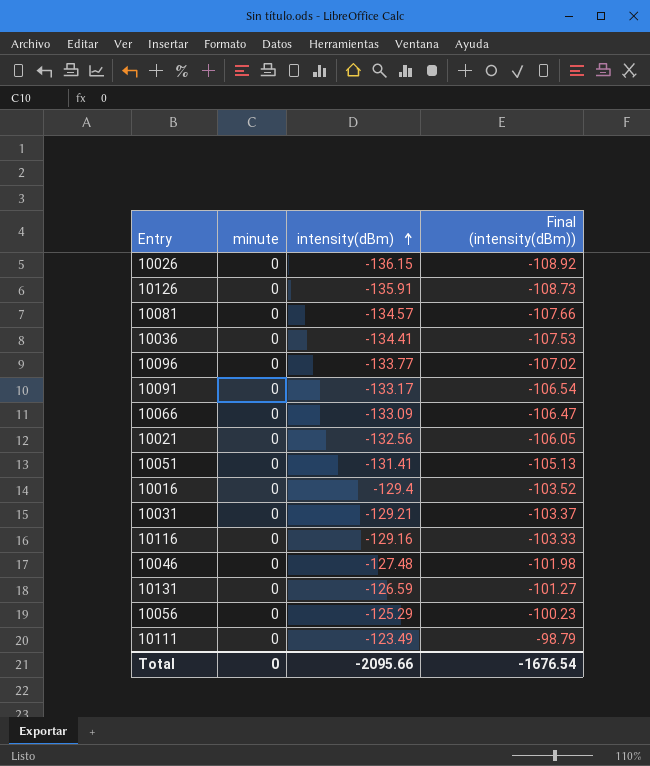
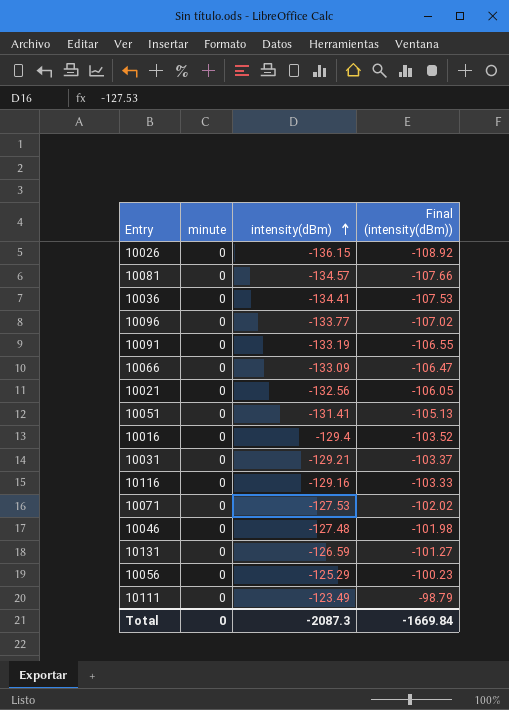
row 10126: 0 | -135.91 | -108.73 -> none
10091 | intensity(dBm): -133.17 -> -133.19
10091 | Final (intensity(dBm)): -106.54 -> -106.55
row 10071: none -> 0 | -127.53 | -102.02
Total | intensity(dBm): -2095.66 -> -2087.3
Total | Final (intensity(dBm)): -1676.54 -> -1669.84

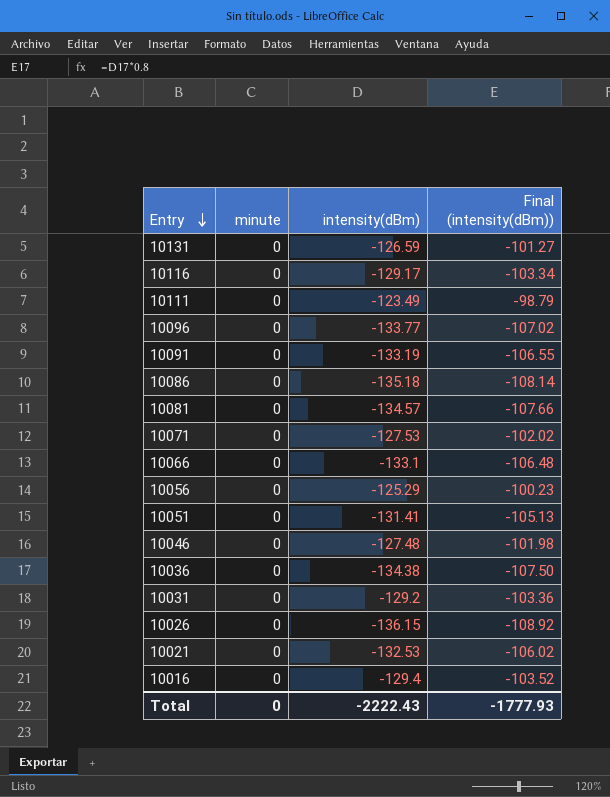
row order: intensity(dBm) ascending -> Entry descending
10116 | intensity(dBm): -129.16 -> -129.17
10116 | Final (intensity(dBm)): -103.33 -> -103.34
row 10086: none -> 0 | -135.18 | -108.14
10066 | intensity(dBm): -133.09 -> -133.1
10066 | Final (intensity(dBm)): -106.47 -> -106.48
10036 | intensity(dBm): -134.41 -> -134.38
10036 | Final (intensity(dBm)): -107.53 -> -107.50
10031 | intensity(dBm): -129.21 -> -129.2
10031 | Final (intensity(dBm)): -103.37 -> -103.36
10021 | intensity(dBm): -132.56 -> -132.53
10021 | Final (intensity(dBm)): -106.05 -> -106.02
Total | intensity(dBm): -2087.3 -> -2222.43
Total | Final (intensity(dBm)): -1669.84 -> -1777.93

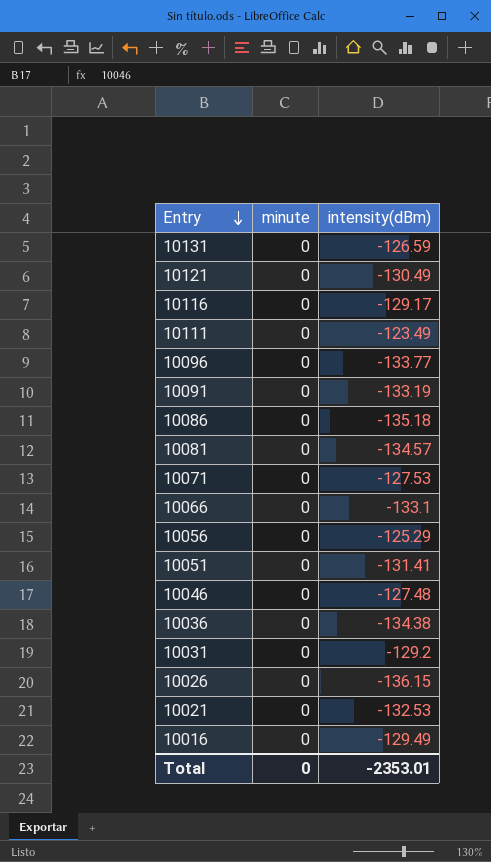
column Final (intensity(dBm)) | formula: [intensity(dBm)] * 0.8 -> none
row 10121: none -> 0 | -130.49
10016 | intensity(dBm): -129.4 -> -129.49
Total | intensity(dBm): -2222.43 -> -2353.01

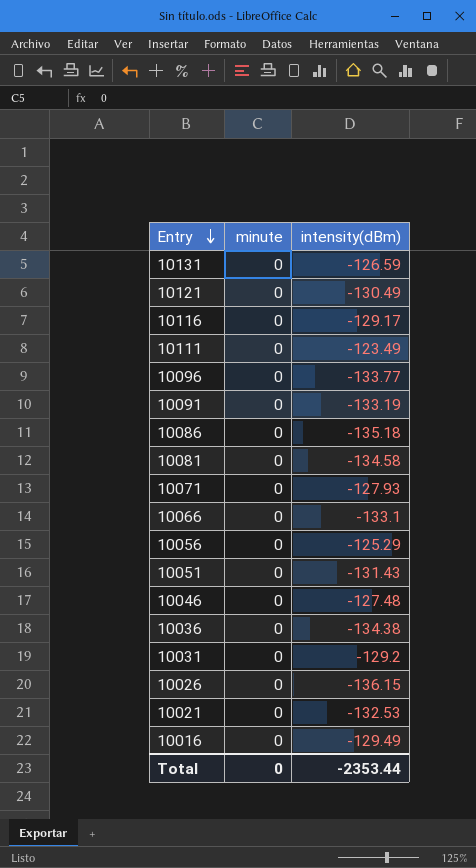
10081 | intensity(dBm): -134.57 -> -134.58
10071 | intensity(dBm): -127.53 -> -127.93
10051 | intensity(dBm): -131.41 -> -131.43
Total | intensity(dBm): -2353.01 -> -2353.44

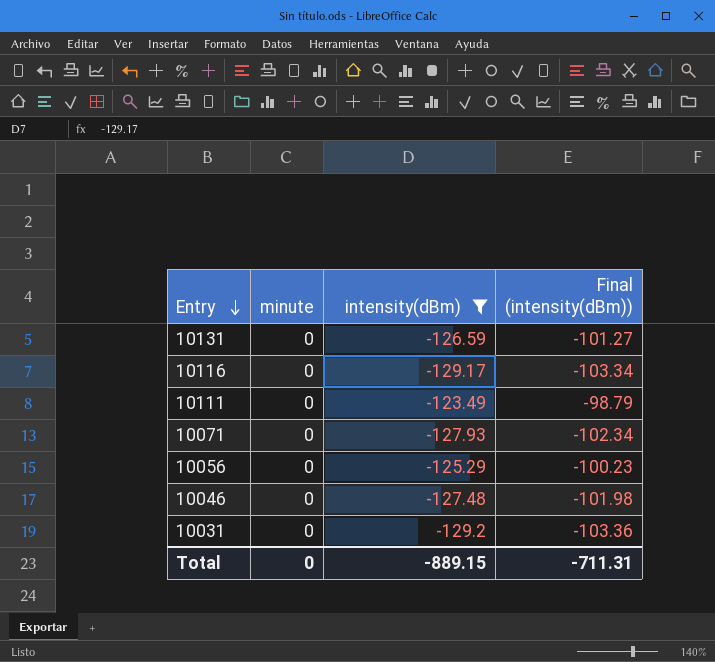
filter: none -> intensity(dBm) >= -129.2
column Final (intensity(dBm)) | formula: none -> [intensity(dBm)] * 0.8
Total | intensity(dBm): -2353.44 -> -889.15

